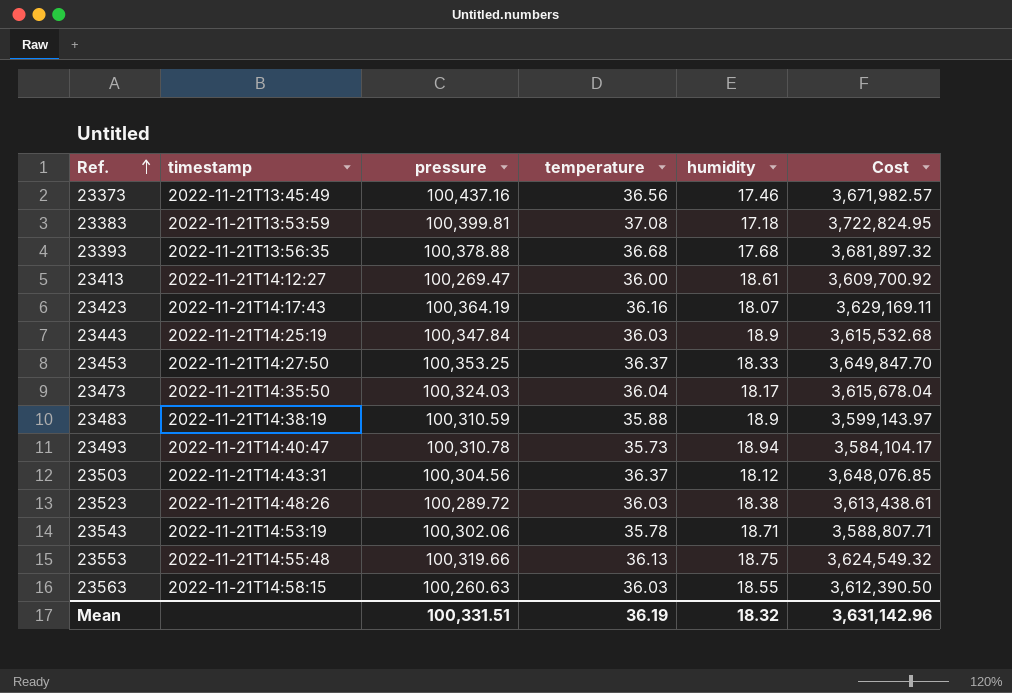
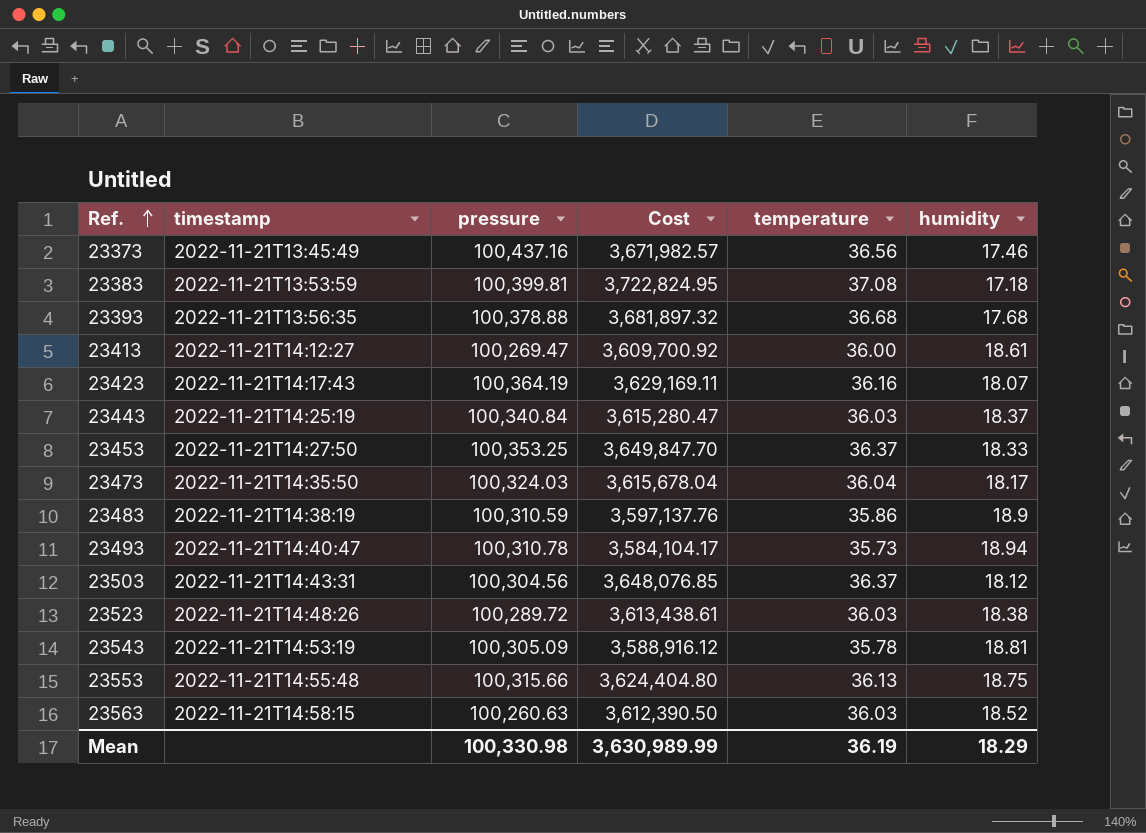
column Cost | position: 6 -> 4
23443 | pressure: 100,347.84 -> 100,340.84
23443 | Cost: 3,615,532.68 -> 3,615,280.47
23443 | humidity: 18.9 -> 18.37
23483 | Cost: 3,599,143.97 -> 3,597,137.76
23483 | temperature: 35.88 -> 35.86
23543 | pressure: 100,302.06 -> 100,305.09
23543 | Cost: 3,588,807.71 -> 3,588,916.12
23543 | humidity: 18.71 -> 18.81
23553 | pressure: 100,319.66 -> 100,315.66
23553 | Cost: 3,624,549.32 -> 3,624,404.80
23563 | humidity: 18.55 -> 18.52
Mean | pressure: 100,331.51 -> 100,330.98
Mean | Cost: 3,631,142.96 -> 3,630,989.99
Mean | humidity: 18.32 -> 18.29

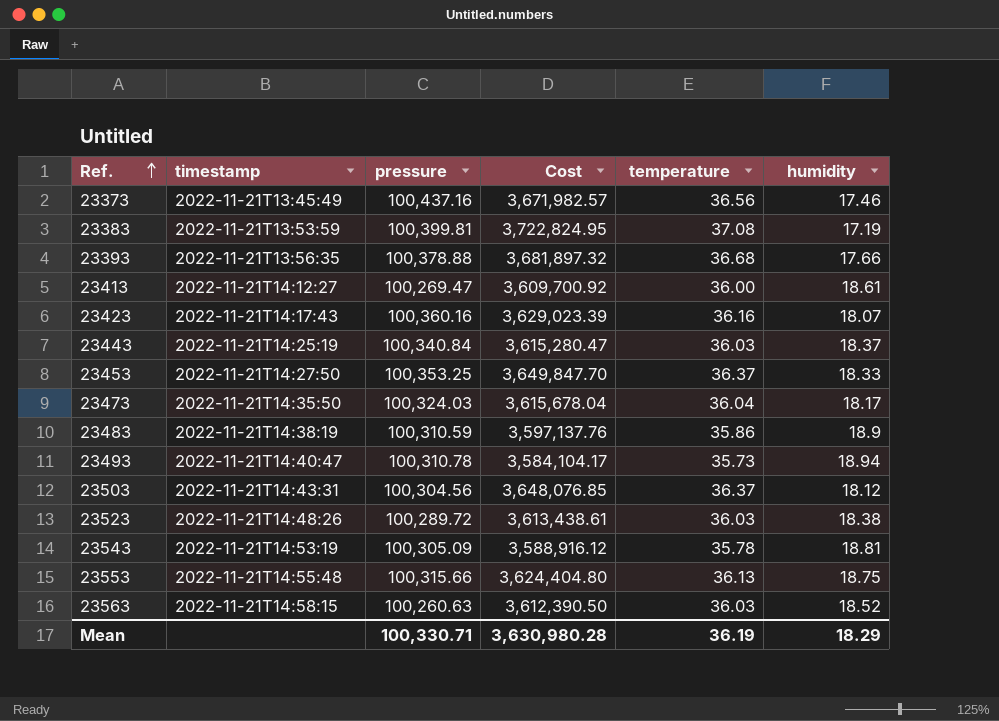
23383 | humidity: 17.18 -> 17.19
23393 | humidity: 17.68 -> 17.66
23423 | pressure: 100,364.19 -> 100,360.16
23423 | Cost: 3,629,169.11 -> 3,629,023.39
Mean | pressure: 100,330.98 -> 100,330.71
Mean | Cost: 3,630,989.99 -> 3,630,980.28

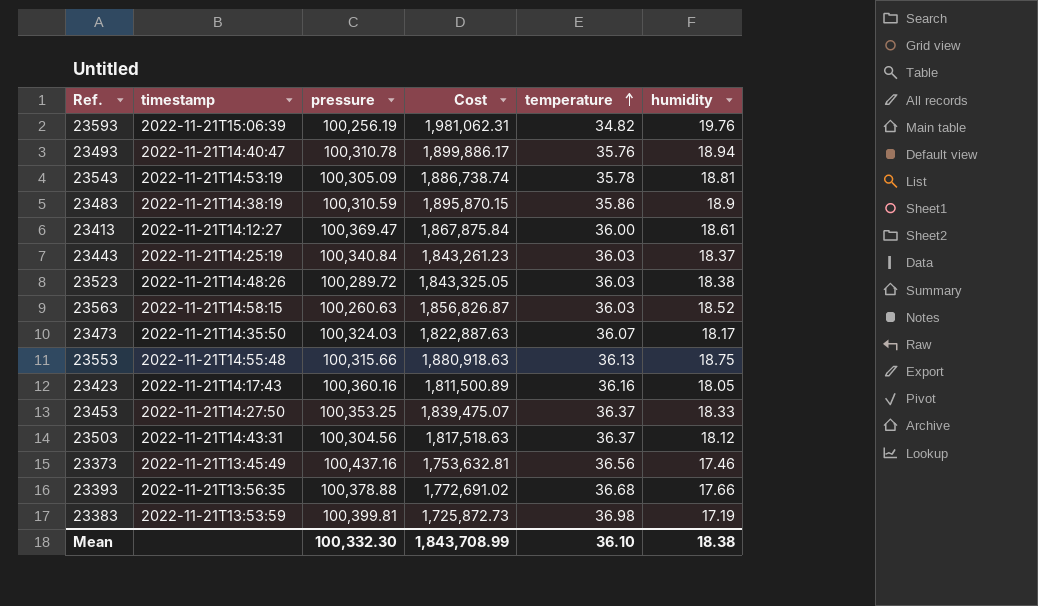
row order: Ref. ascending -> temperature ascending
column Cost | formula: [pressure] * [temperature] -> [pressure] * [humidity]
row 23593: none -> 2022-11-21T15:06:39 | 100,256.19 | 1,981,062.31 | 34.82 | 19.76
23493 | temperature: 35.73 -> 35.76
23413 | pressure: 100,269.47 -> 100,369.47
23473 | temperature: 36.04 -> 36.07
23423 | humidity: 18.07 -> 18.05
23383 | temperature: 37.08 -> 36.98
Mean | pressure: 100,330.71 -> 100,332.30
Mean | Cost: 3,630,980.28 -> 1,843,708.99
Mean | temperature: 36.19 -> 36.10
Mean | humidity: 18.29 -> 18.38

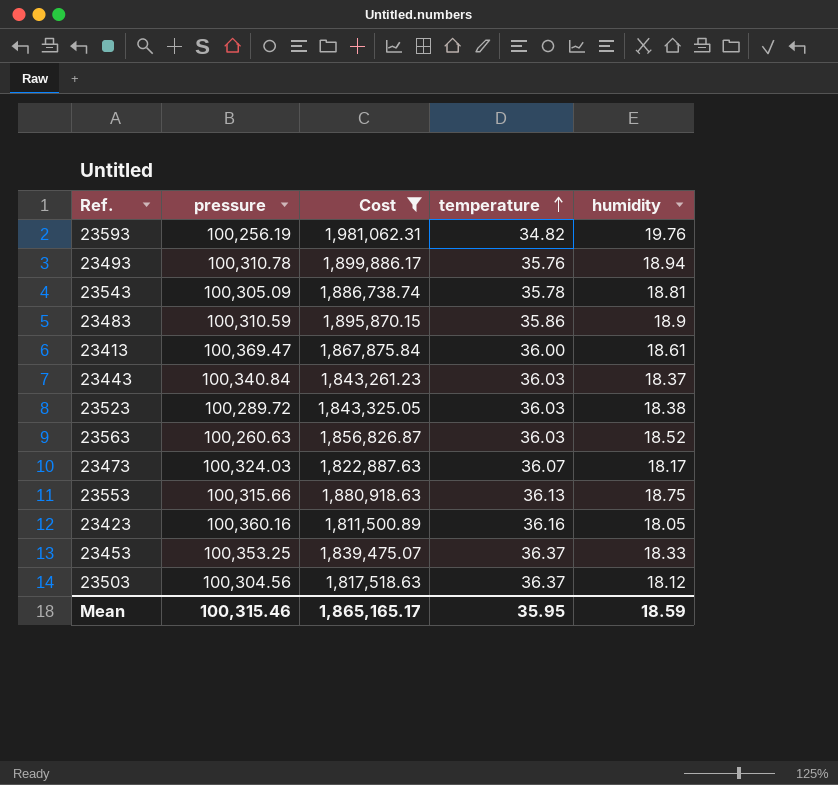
filter: none -> Cost >= 1,811,500.89
column timestamp | position: 2 -> none
Mean | pressure: 100,332.30 -> 100,315.46
Mean | Cost: 1,843,708.99 -> 1,865,165.17
Mean | temperature: 36.10 -> 35.95
Mean | humidity: 18.38 -> 18.59

